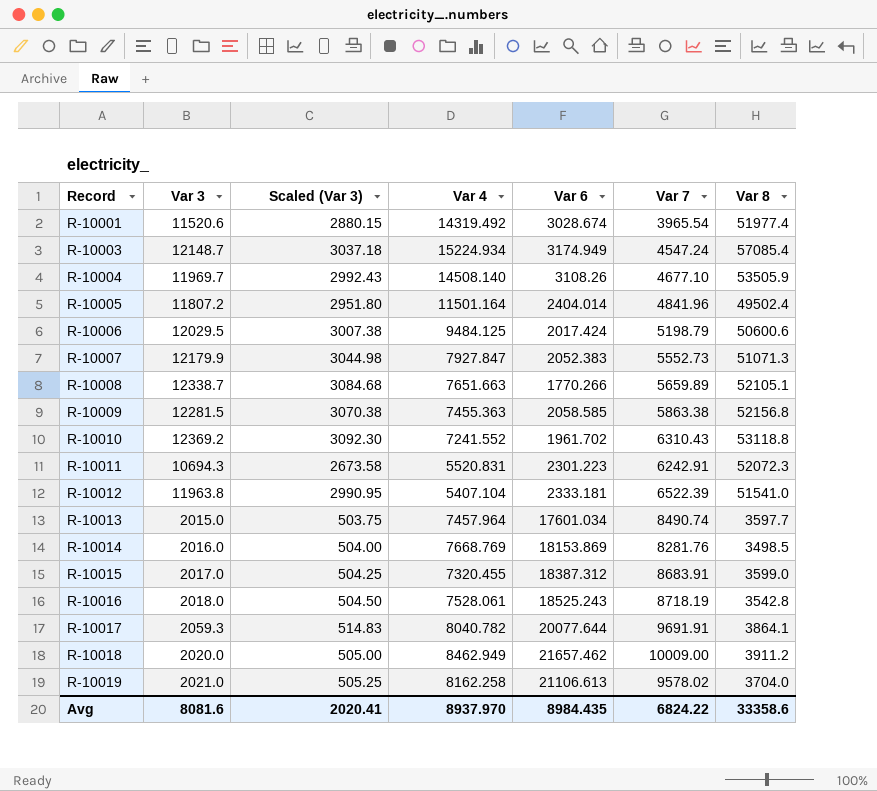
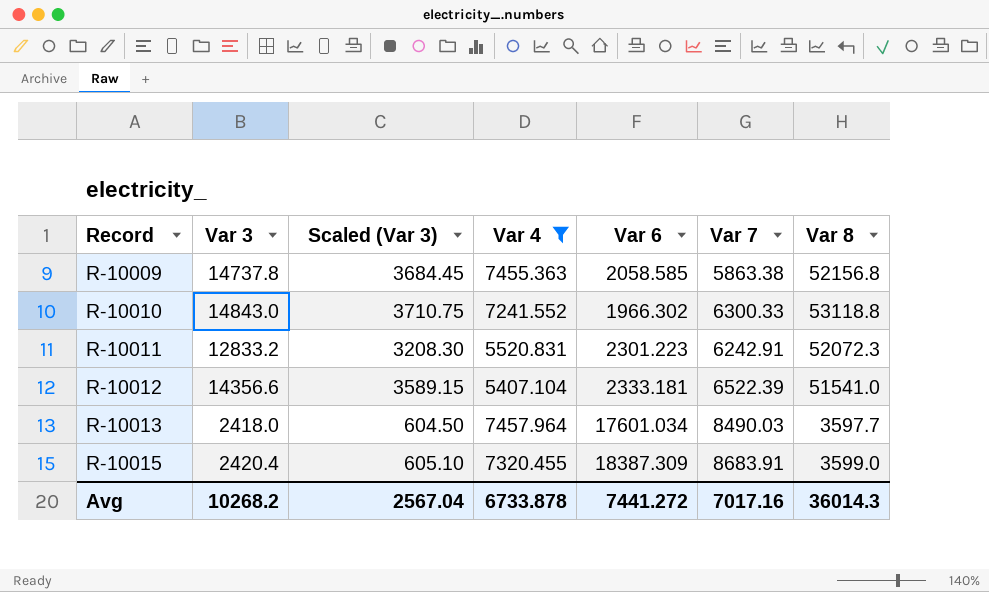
filter: none -> Var 4 <= 7457.964
R-10009 | Var 3: 12281.5 -> 14737.8
R-10009 | Scaled (Var 3): 3070.38 -> 3684.45
R-10010 | Var 3: 12369.2 -> 14843.0
R-10010 | Scaled (Var 3): 3092.30 -> 3710.75
R-10010 | Var 6: 1961.702 -> 1966.302
R-10010 | Var 7: 6310.43 -> 6300.33
R-10011 | Var 3: 10694.3 -> 12833.2
R-10011 | Scaled (Var 3): 2673.58 -> 3208.30
R-10012 | Var 3: 11963.8 -> 14356.6
R-10012 | Scaled (Var 3): 2990.95 -> 3589.15
R-10013 | Var 3: 2015.0 -> 2418.0
R-10013 | Scaled (Var 3): 503.75 -> 604.50
R-10013 | Var 7: 8490.74 -> 8490.03
R-10015 | Var 3: 2017.0 -> 2420.4
R-10015 | Scaled (Var 3): 504.25 -> 605.10
R-10015 | Var 6: 18387.312 -> 18387.309
Avg | Var 3: 8081.6 -> 10268.2
Avg | Scaled (Var 3): 2020.41 -> 2567.04
Avg | Var 4: 8937.970 -> 6733.878
Avg | Var 6: 8984.435 -> 7441.272
Avg | Var 7: 6824.22 -> 7017.16
Avg | Var 8: 33358.6 -> 36014.3

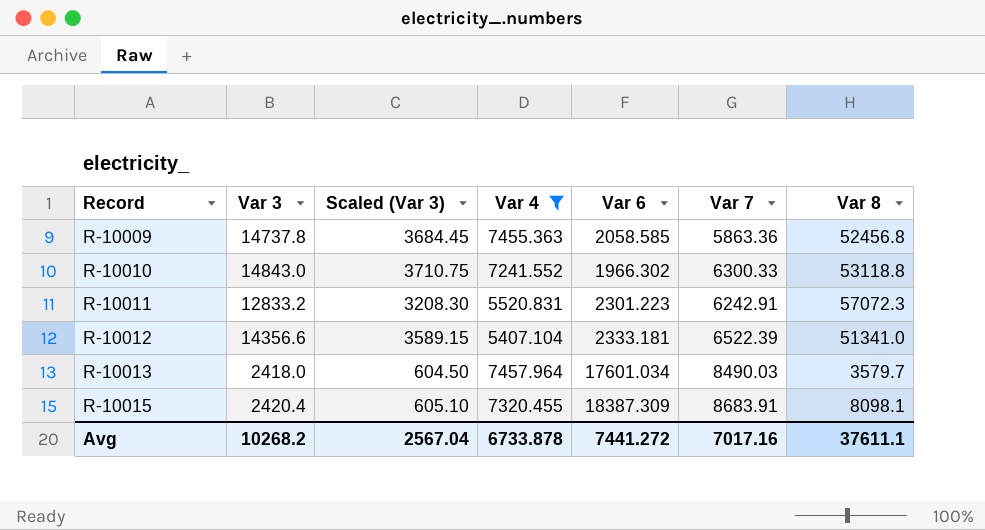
R-10009 | Var 7: 5863.38 -> 5863.36
R-10009 | Var 8: 52156.8 -> 52456.8
R-10011 | Var 8: 52072.3 -> 57072.3
R-10012 | Var 8: 51541.0 -> 51341.0
R-10013 | Var 8: 3597.7 -> 3579.7
R-10015 | Var 8: 3599.0 -> 8098.1
Avg | Var 8: 36014.3 -> 37611.1

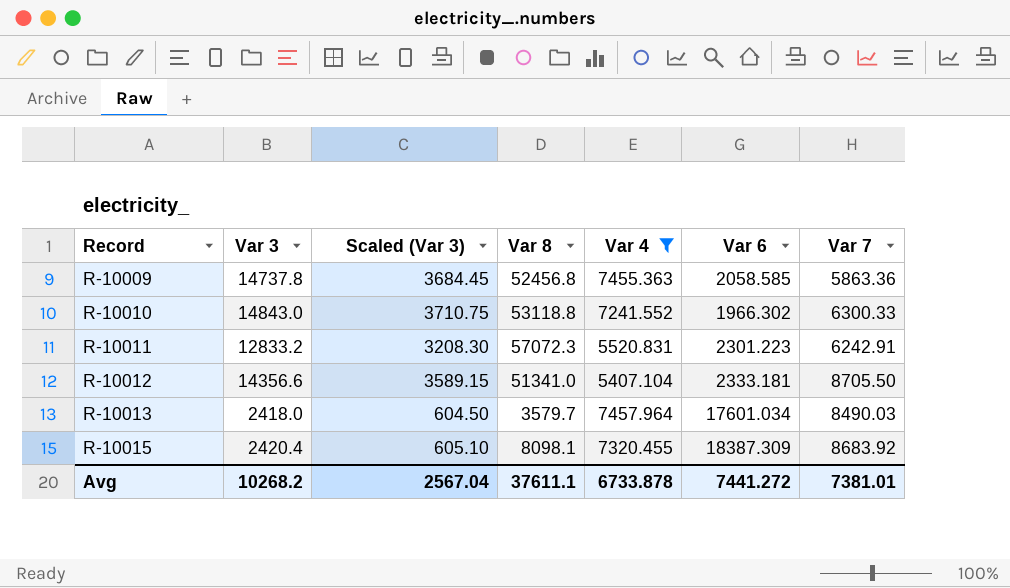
column Var 8 | position: 7 -> 4
R-10012 | Var 7: 6522.39 -> 8705.50
R-10015 | Var 7: 8683.91 -> 8683.92
Avg | Var 7: 7017.16 -> 7381.01

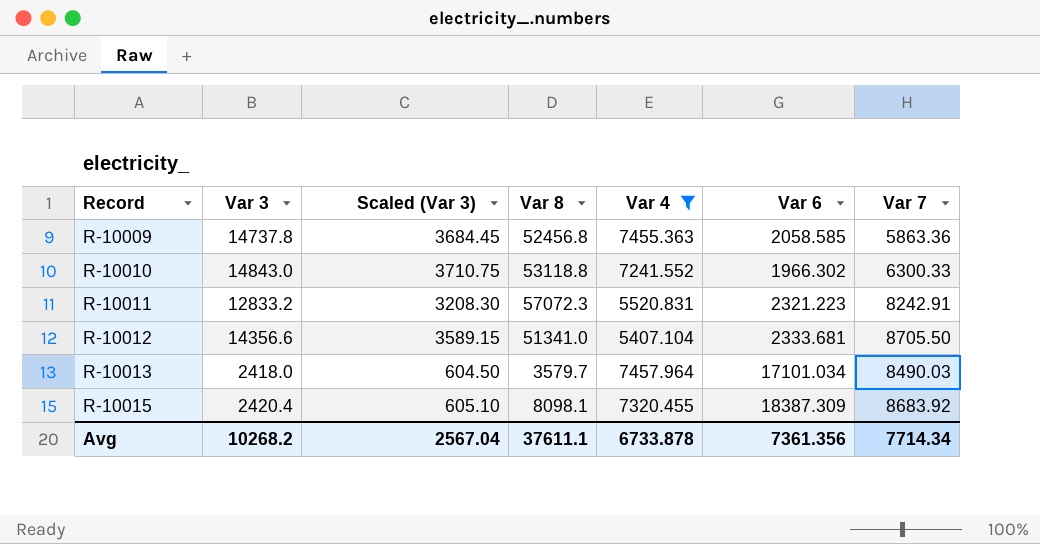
R-10011 | Var 6: 2301.223 -> 2321.223
R-10011 | Var 7: 6242.91 -> 8242.91
R-10012 | Var 6: 2333.181 -> 2333.681
R-10013 | Var 6: 17601.034 -> 17101.034
Avg | Var 6: 7441.272 -> 7361.356
Avg | Var 7: 7381.01 -> 7714.34

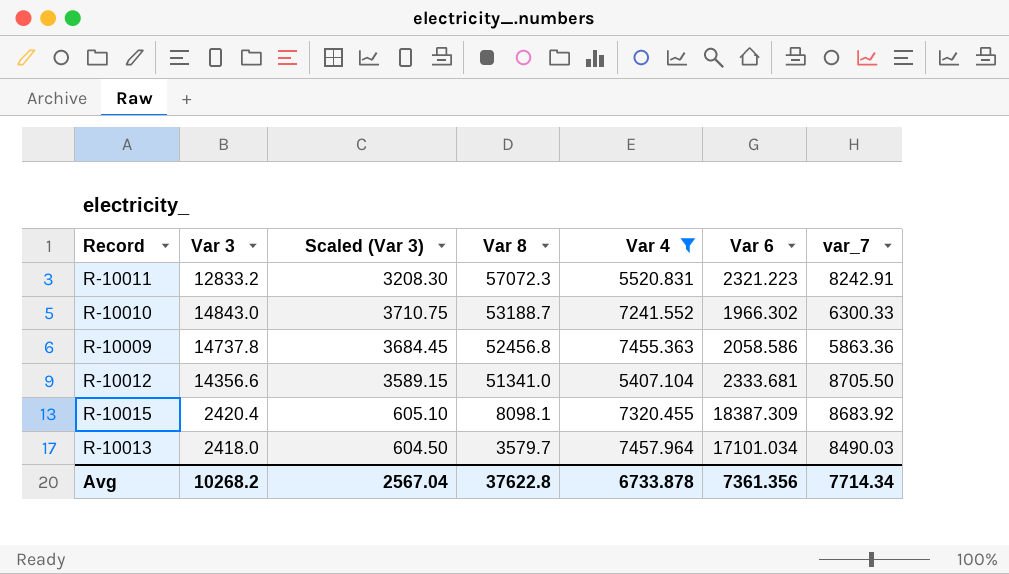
row order: Record ascending -> Var 8 descending
column name: Var 7 -> var_7
R-10010 | Var 8: 53118.8 -> 53188.7
R-10009 | Var 6: 2058.585 -> 2058.586
Avg | Var 8: 37611.1 -> 37622.8

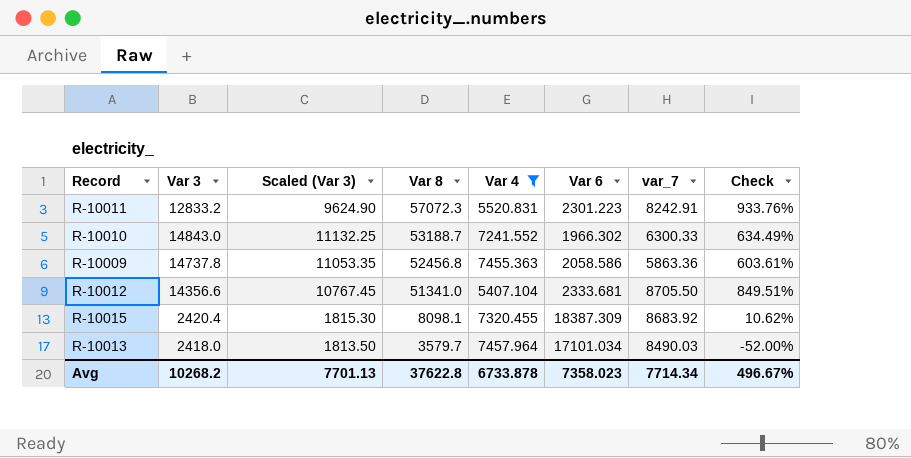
column Scaled (Var 3) | formula: [Var 3] * 0.25 -> [Var 3] * 0.75
column Check | formula: none -> ([Var 8] - [Var 4]) / [Var 4]
R-10011 | Var 6: 2321.223 -> 2301.223
Avg | Scaled (Var 3): 2567.04 -> 7701.13
Avg | Var 6: 7361.356 -> 7358.023

